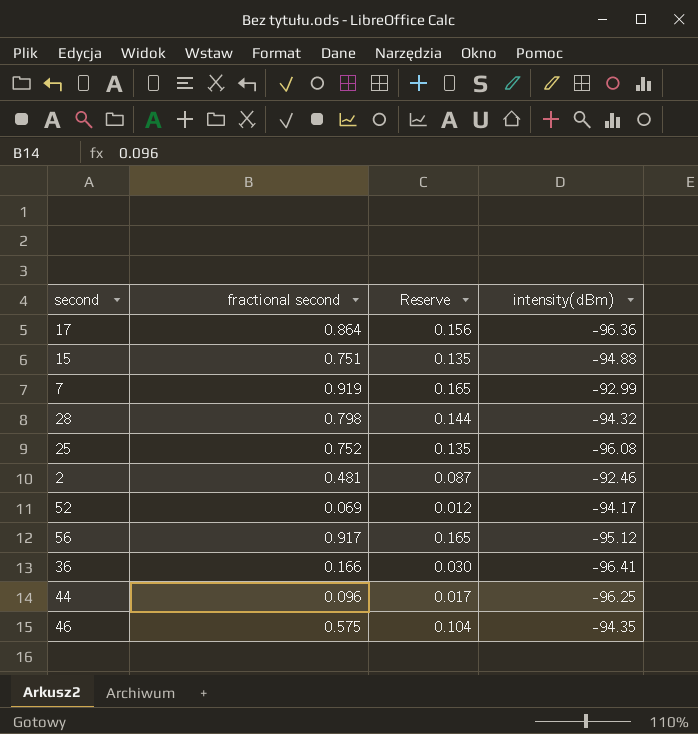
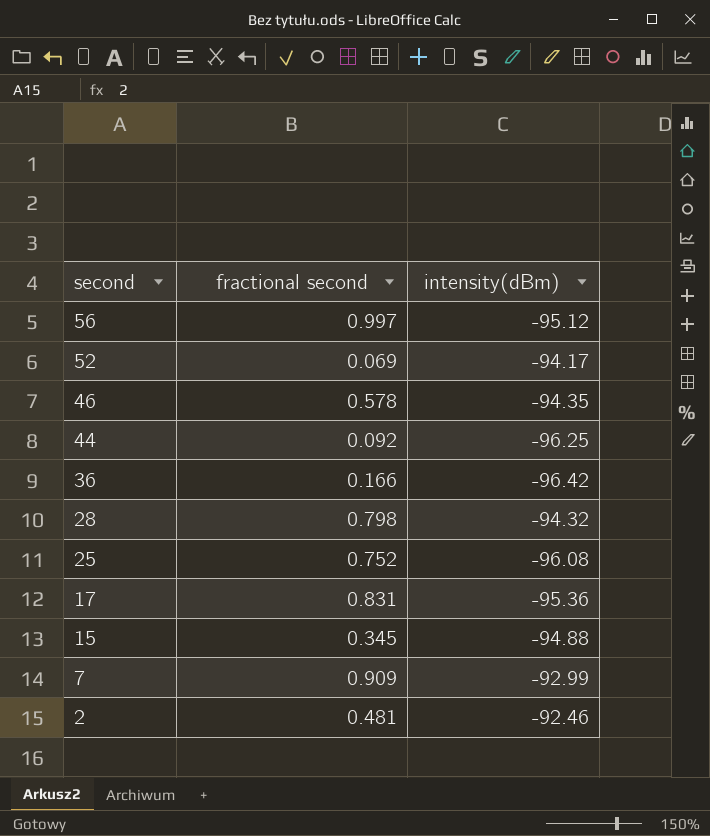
row order: none -> second descending
column Reserve | formula: [fractional second] * 0.18 -> none
56 | fractional second: 0.917 -> 0.997
46 | fractional second: 0.575 -> 0.578
44 | fractional second: 0.096 -> 0.092
36 | intensity(dBm): -96.41 -> -96.42
17 | fractional second: 0.864 -> 0.831
17 | intensity(dBm): -96.36 -> -95.36
15 | fractional second: 0.751 -> 0.345
7 | fractional second: 0.919 -> 0.909

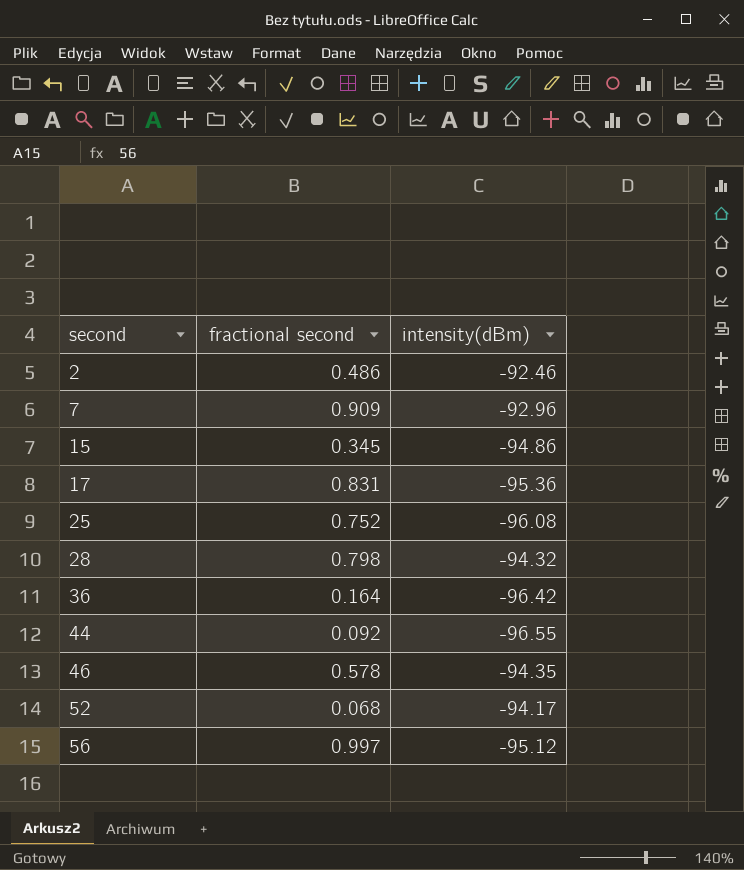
row order: second descending -> second ascending
2 | fractional second: 0.481 -> 0.486
7 | intensity(dBm): -92.99 -> -92.96
15 | intensity(dBm): -94.88 -> -94.86
36 | fractional second: 0.166 -> 0.164
44 | intensity(dBm): -96.25 -> -96.55
52 | fractional second: 0.069 -> 0.068

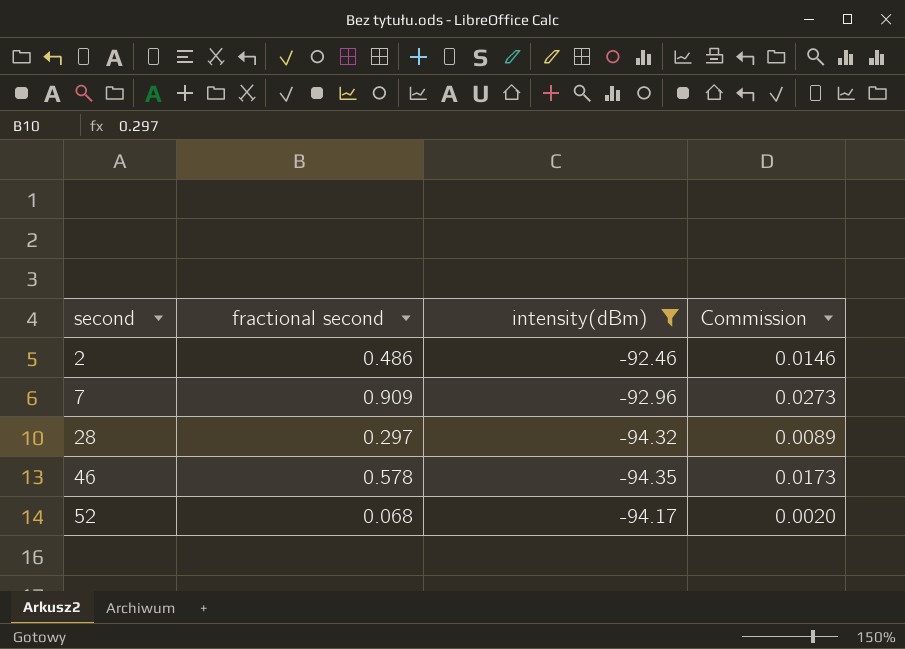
filter: none -> intensity(dBm) >= -94.35
column Commission | formula: none -> [fractional second] * 0.03
28 | fractional second: 0.798 -> 0.297

